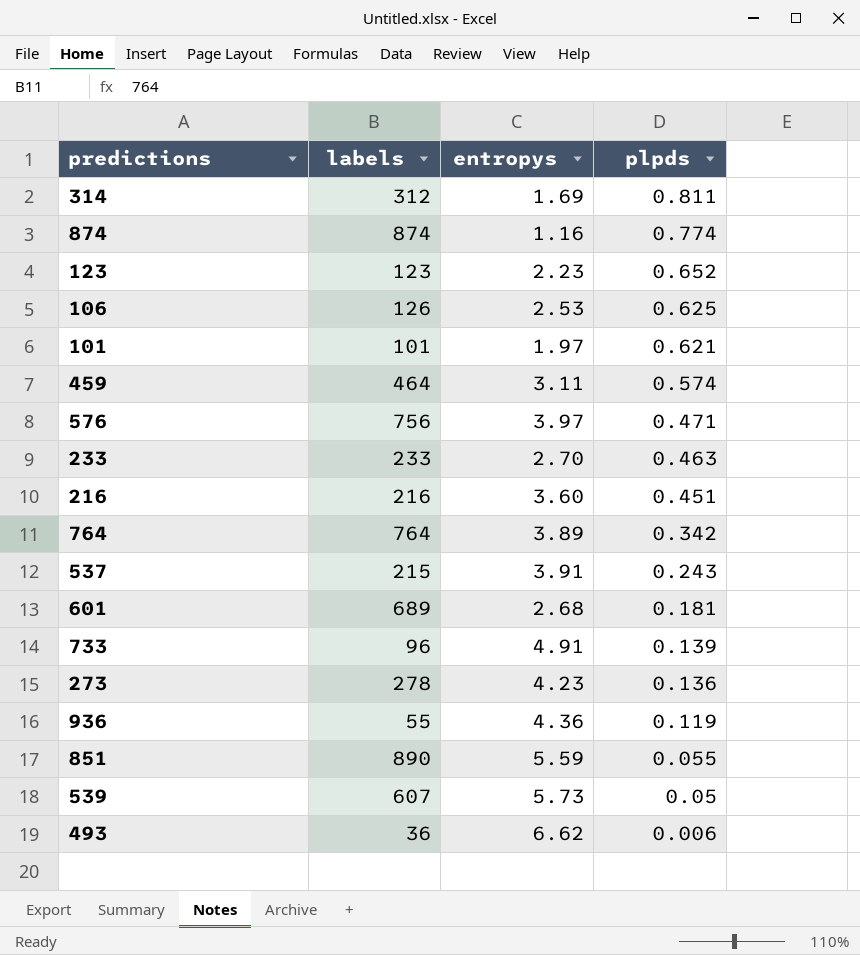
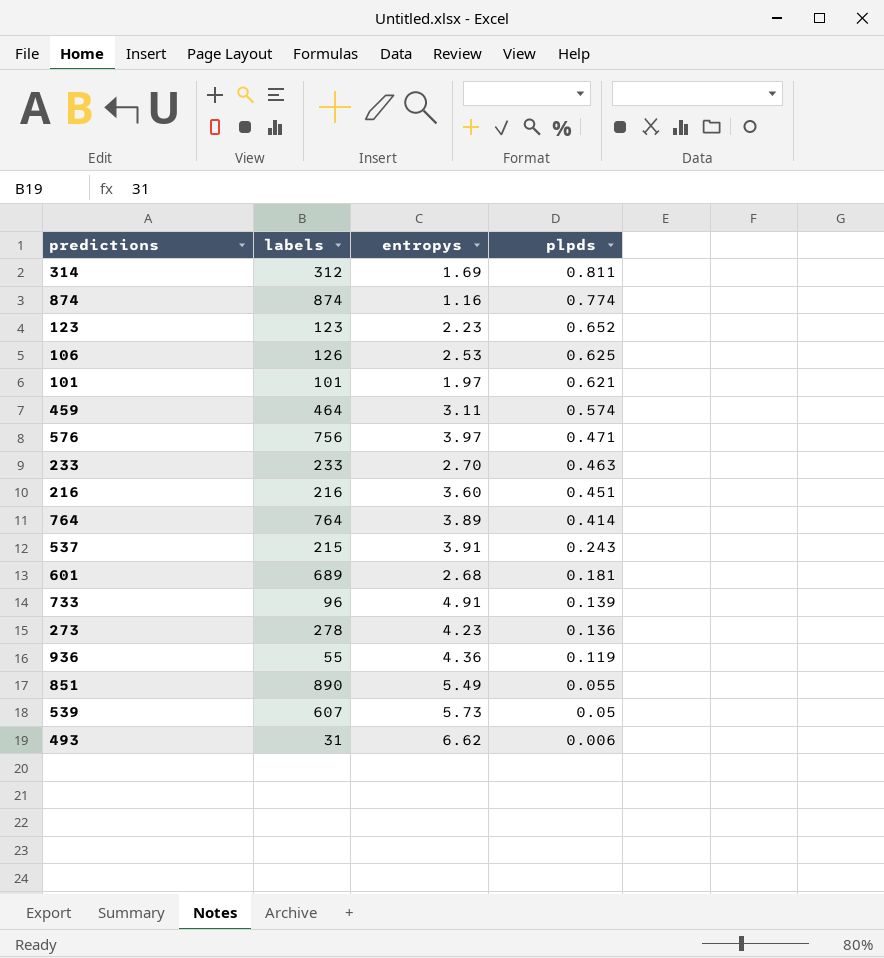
764 | plpds: 0.342 -> 0.414
851 | entropys: 5.59 -> 5.49
493 | labels: 36 -> 31

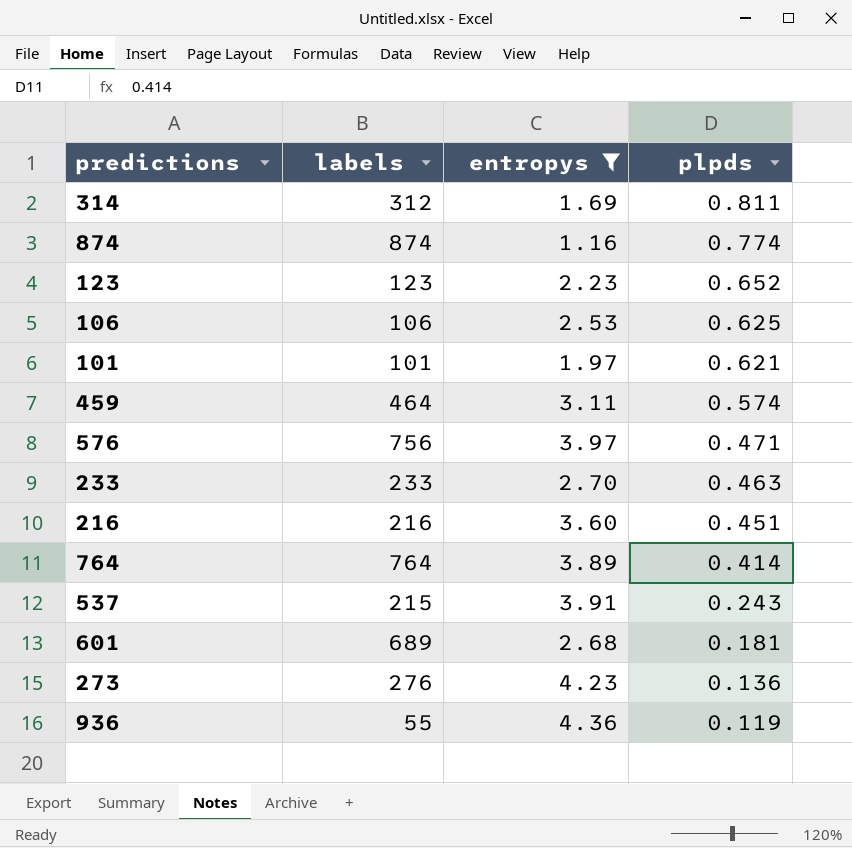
filter: none -> entropys <= 4.36
106 | labels: 126 -> 106
273 | labels: 278 -> 276

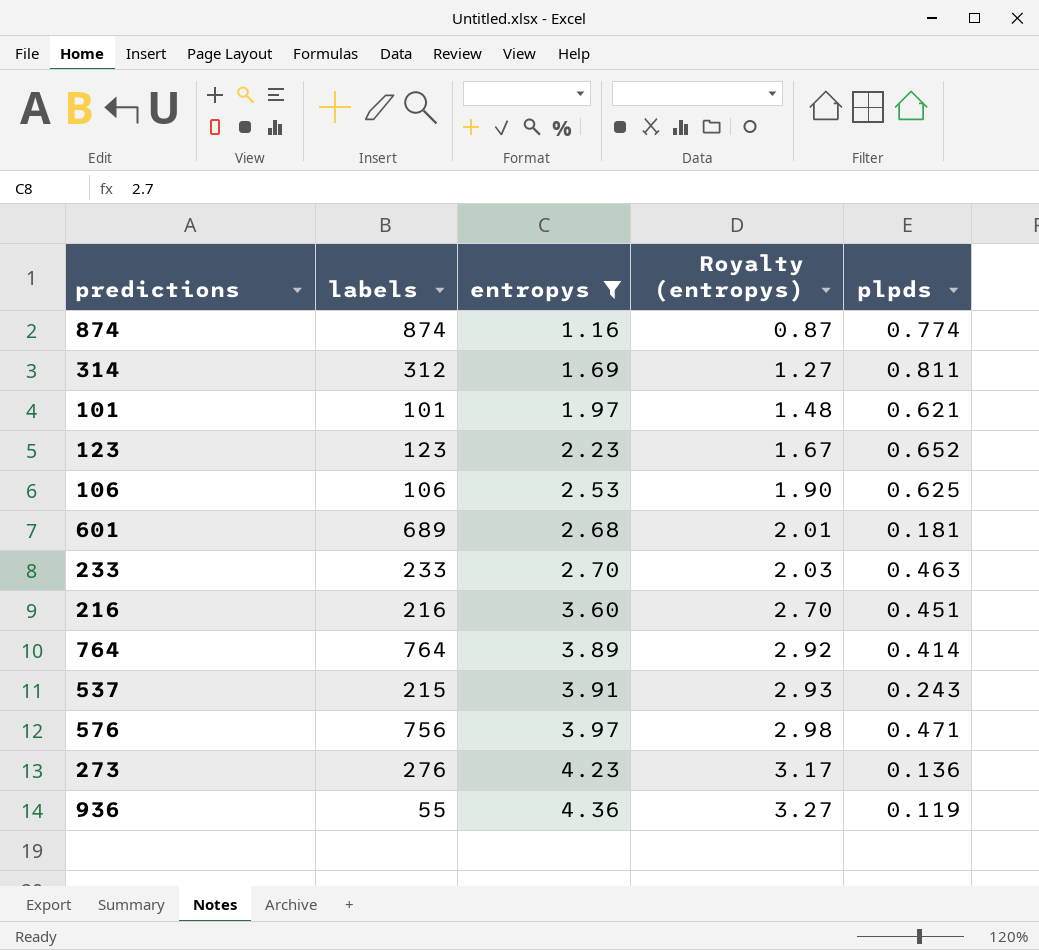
row order: plpds descending -> entropys ascending
column Royalty (entropys) | formula: none -> [entropys] * 0.75
row 459: 464 | 3.11 | 0.574 -> none

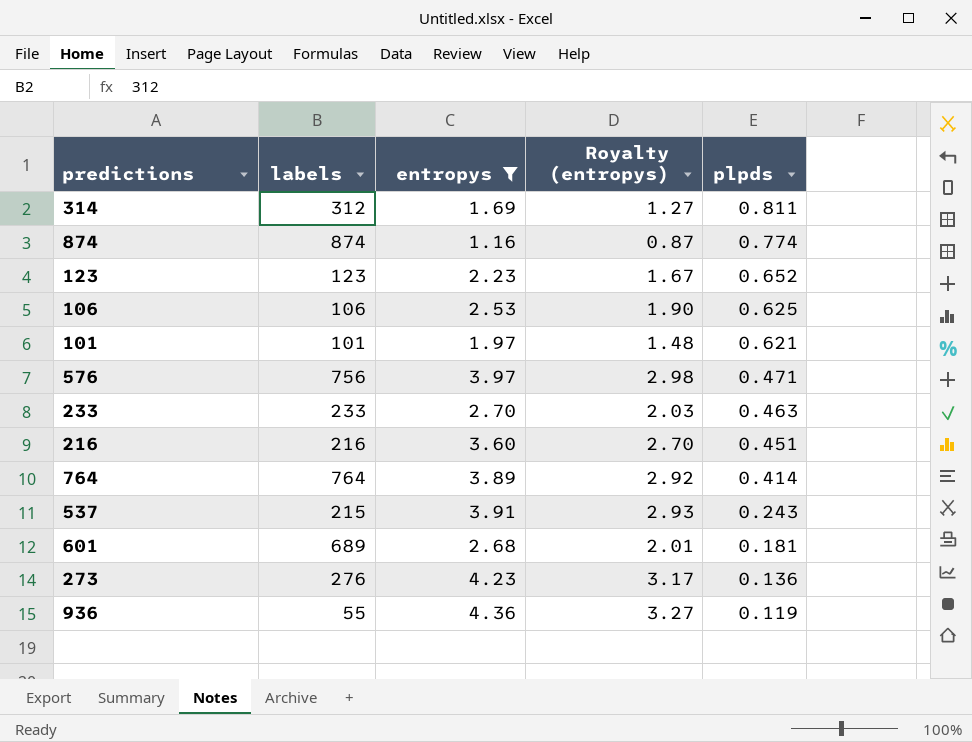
row order: entropys ascending -> plpds descending

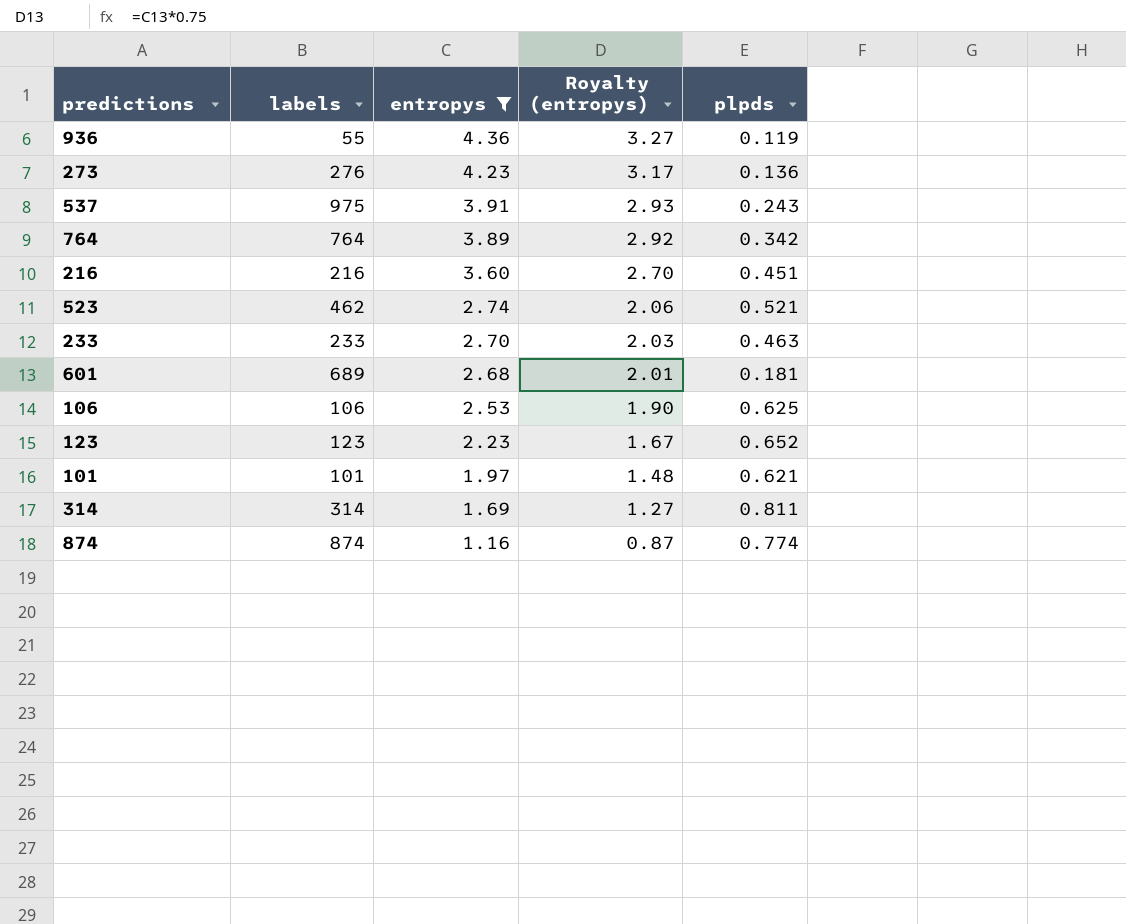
row order: plpds descending -> entropys descending
row 576: 756 | 3.97 | 2.98 | 0.471 -> none
537 | labels: 215 -> 975
764 | plpds: 0.414 -> 0.342
row 523: none -> 462 | 2.74 | 2.06 | 0.521
314 | labels: 312 -> 314

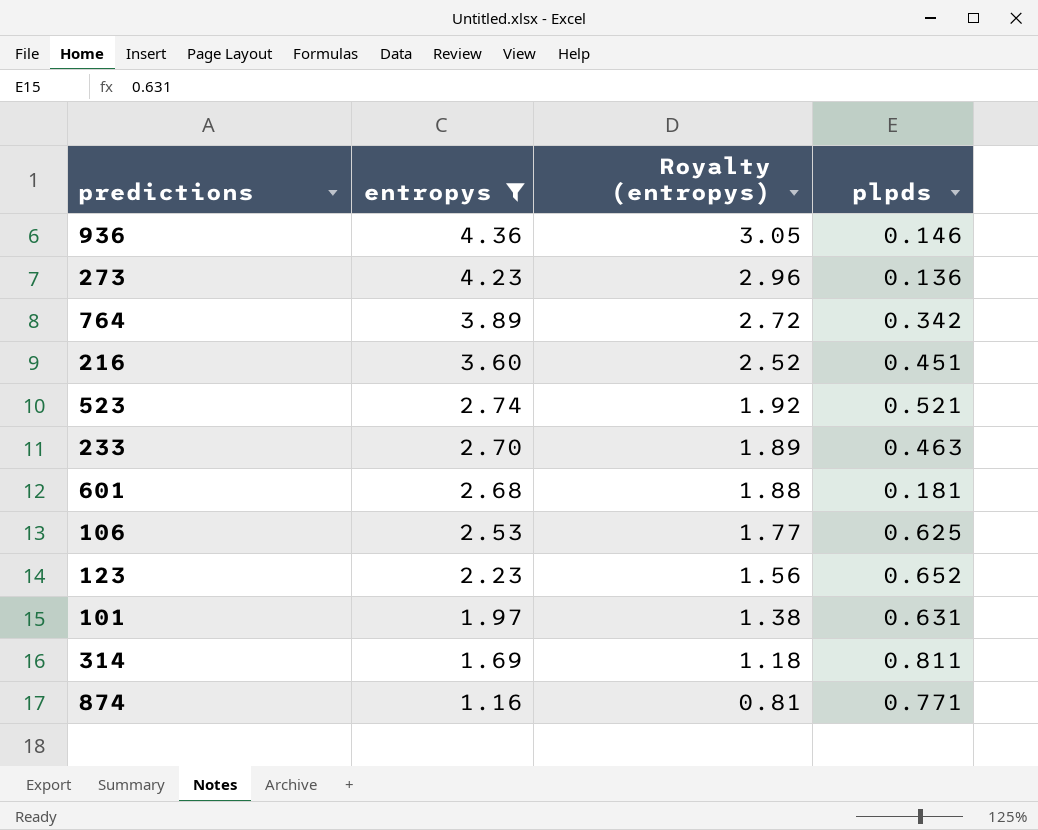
column labels | position: 2 -> none
column Royalty (entropys) | formula: [entropys] * 0.75 -> [entropys] * 0.7
row 537: 975 | 3.91 | 2.93 | 0.243 -> none
936 | plpds: 0.119 -> 0.146
101 | plpds: 0.621 -> 0.631
874 | plpds: 0.774 -> 0.771

